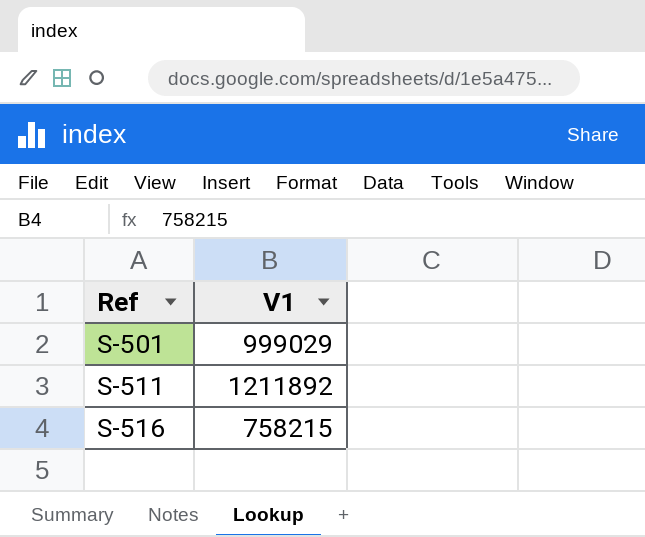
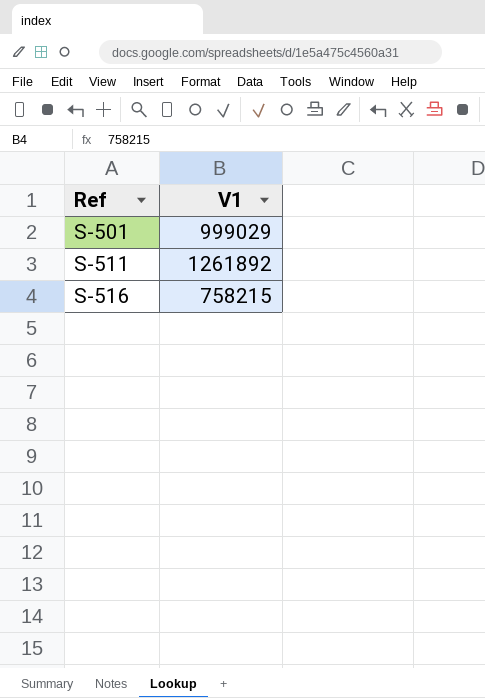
S-511 | V1: 1211892 -> 1261892

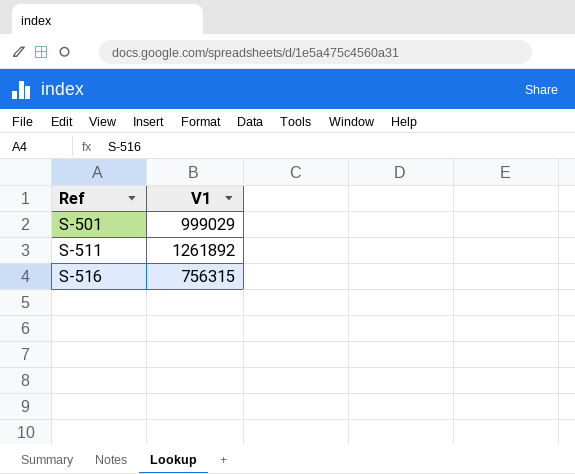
S-516 | V1: 758215 -> 756315

